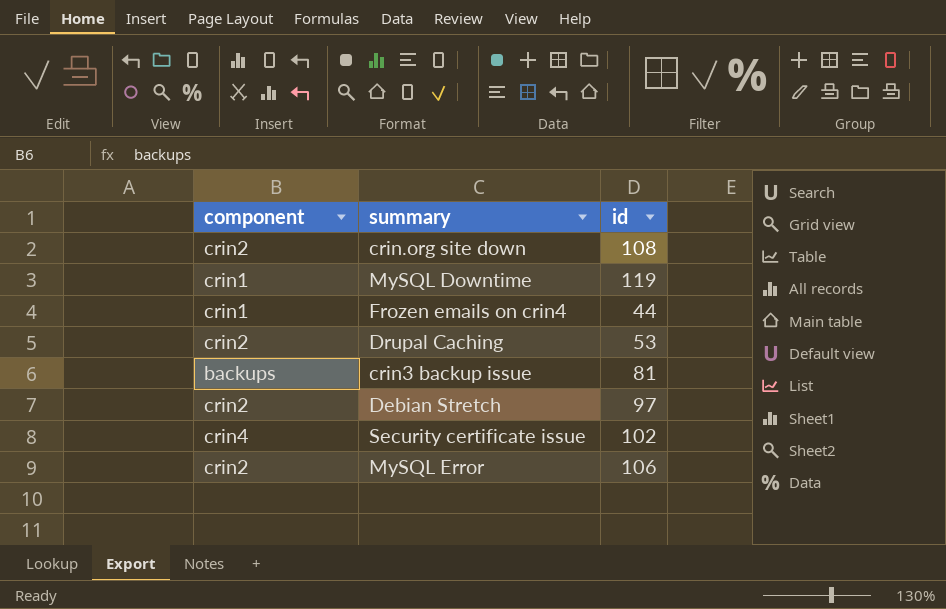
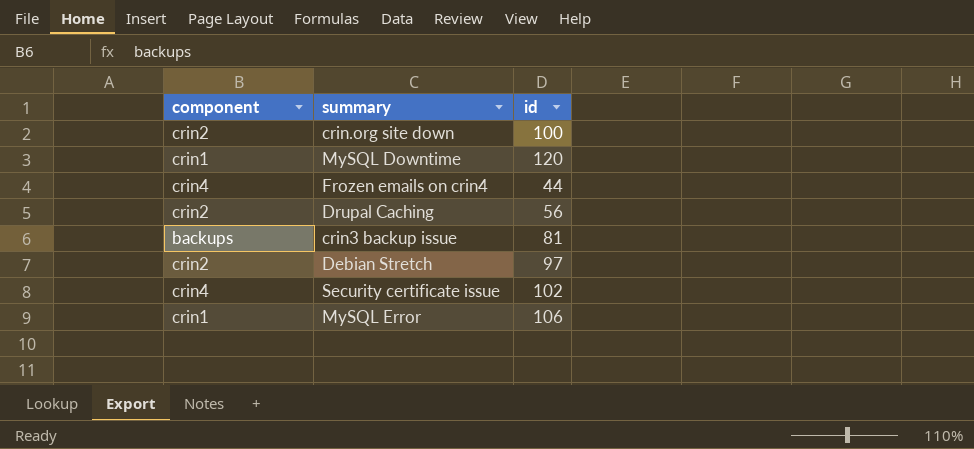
crin.org site down | id: 108 -> 100
MySQL Downtime | id: 119 -> 120
Frozen emails on crin4 | component: crin1 -> crin4
Drupal Caching | id: 53 -> 56
MySQL Error | component: crin2 -> crin1

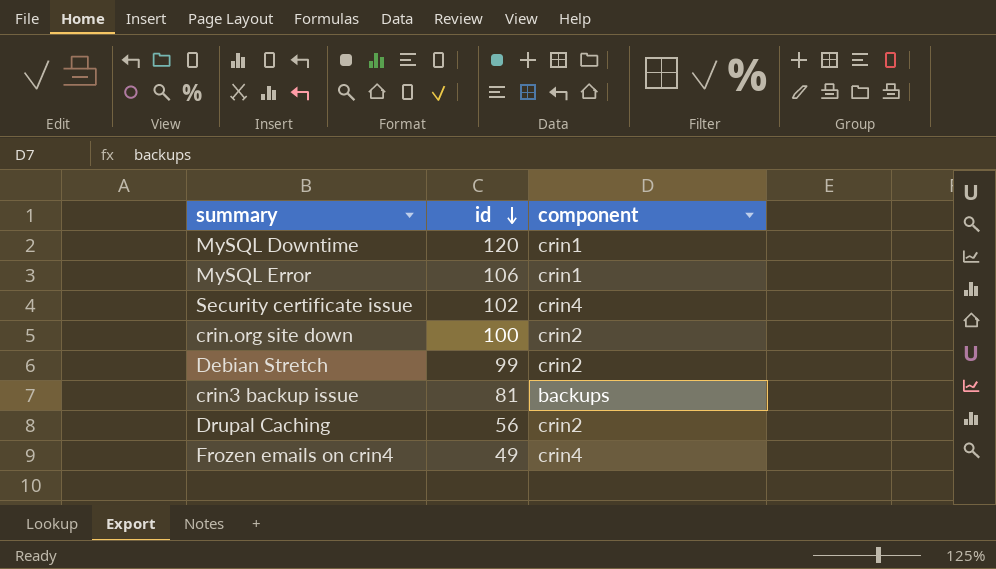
row order: none -> id descending
column component | position: 1 -> 3
Debian Stretch | id: 97 -> 99
Frozen emails on crin4 | id: 44 -> 49

